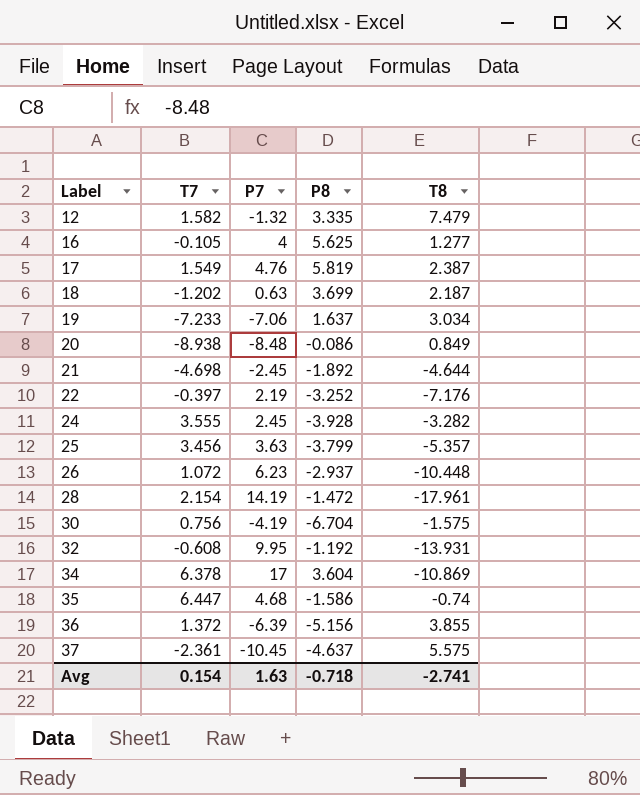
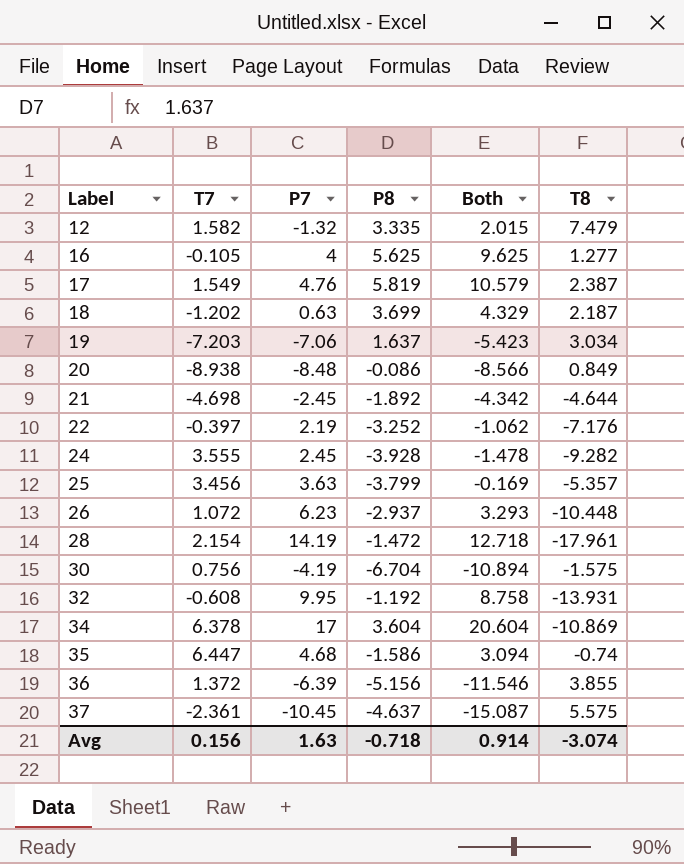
column Both | formula: none -> [P7] + [P8]
19 | T7: -7.233 -> -7.203
24 | T8: -3.282 -> -9.282
Avg | T7: 0.154 -> 0.156
Avg | T8: -2.741 -> -3.074

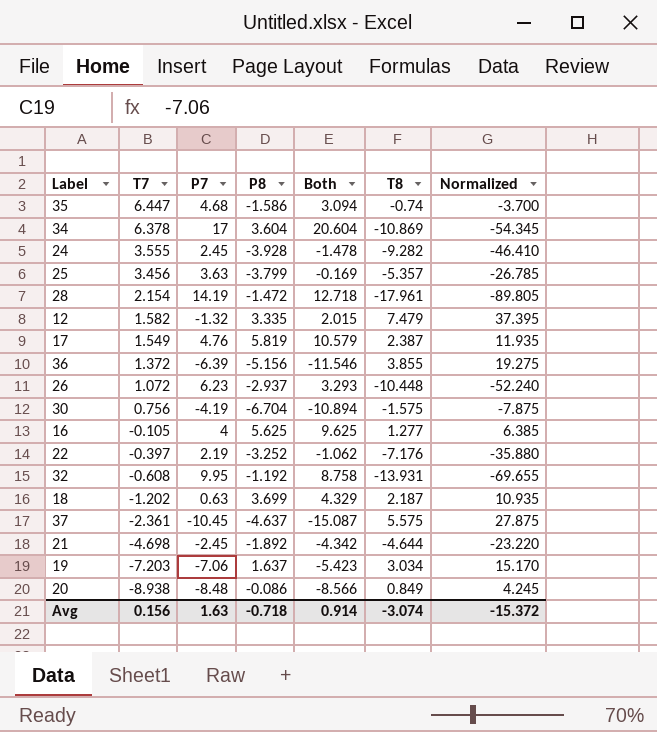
row order: Label ascending -> T7 descending
column Normalized | formula: none -> [T8] * 5

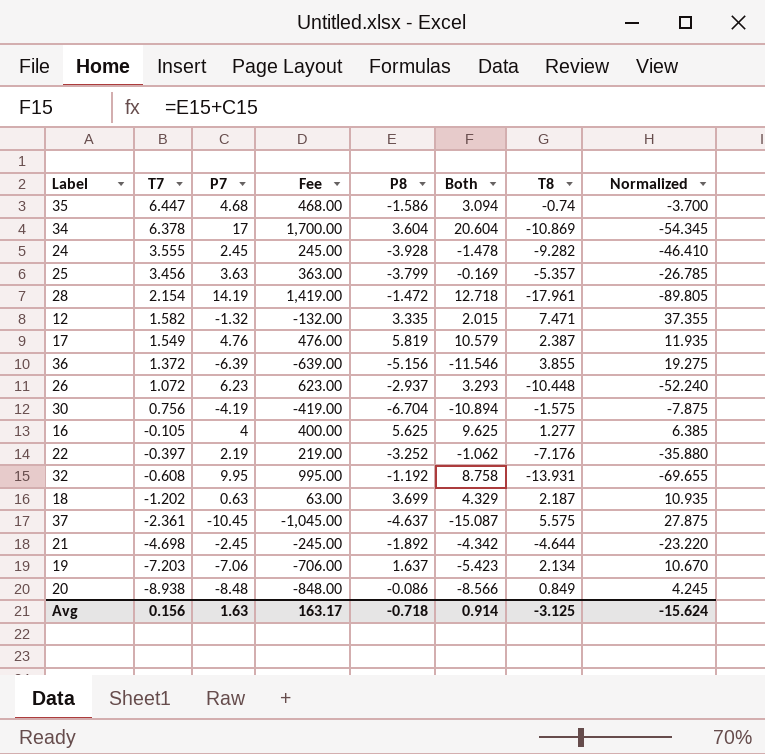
column Fee | formula: none -> [P7] * 100
12 | T8: 7.479 -> 7.471
12 | Normalized: 37.395 -> 37.355
19 | T8: 3.034 -> 2.134
19 | Normalized: 15.170 -> 10.670
Avg | T8: -3.074 -> -3.125
Avg | Normalized: -15.372 -> -15.624

